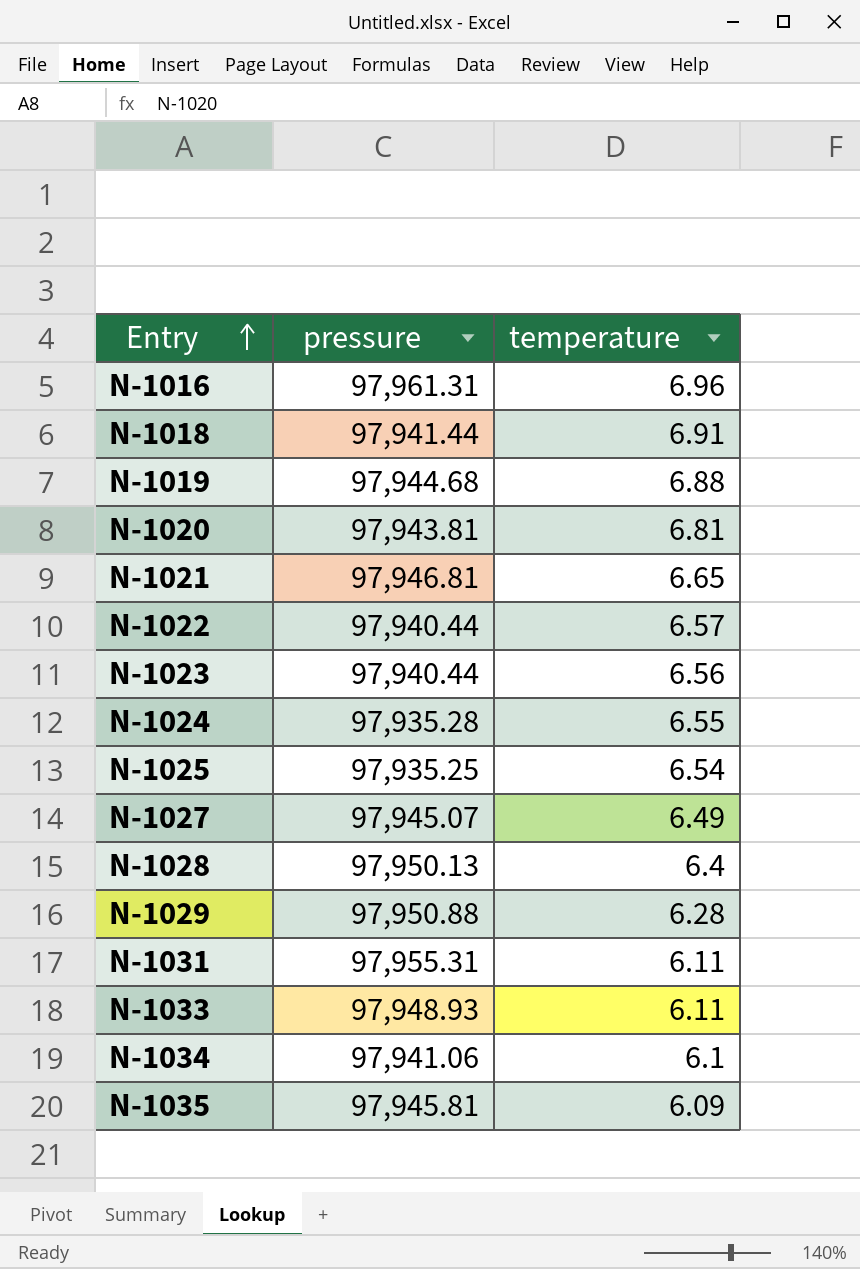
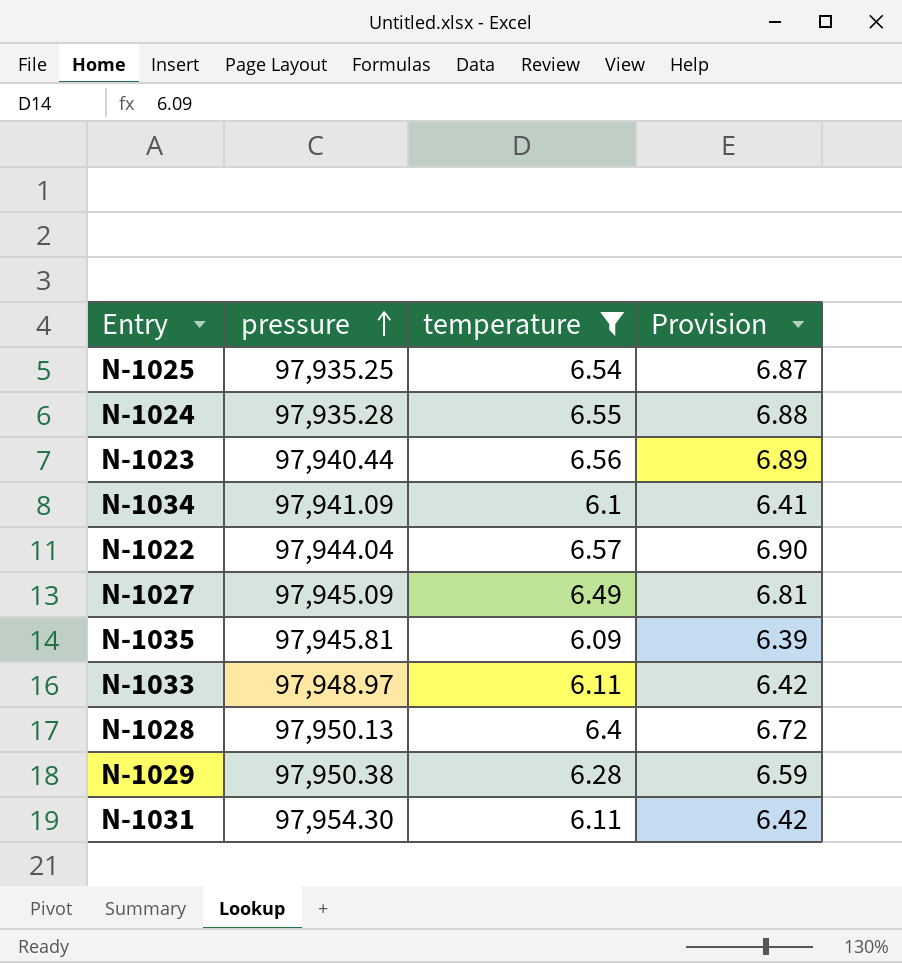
filter: none -> temperature <= 6.57
row order: Entry ascending -> pressure ascending
column Provision | formula: none -> [temperature] * 1.05
N-1034 | pressure: 97,941.06 -> 97,941.09
N-1022 | pressure: 97,940.44 -> 97,944.04
N-1027 | pressure: 97,945.07 -> 97,945.09
N-1033 | pressure: 97,948.93 -> 97,948.97
N-1029 | pressure: 97,950.88 -> 97,950.38
N-1031 | pressure: 97,955.31 -> 97,954.30

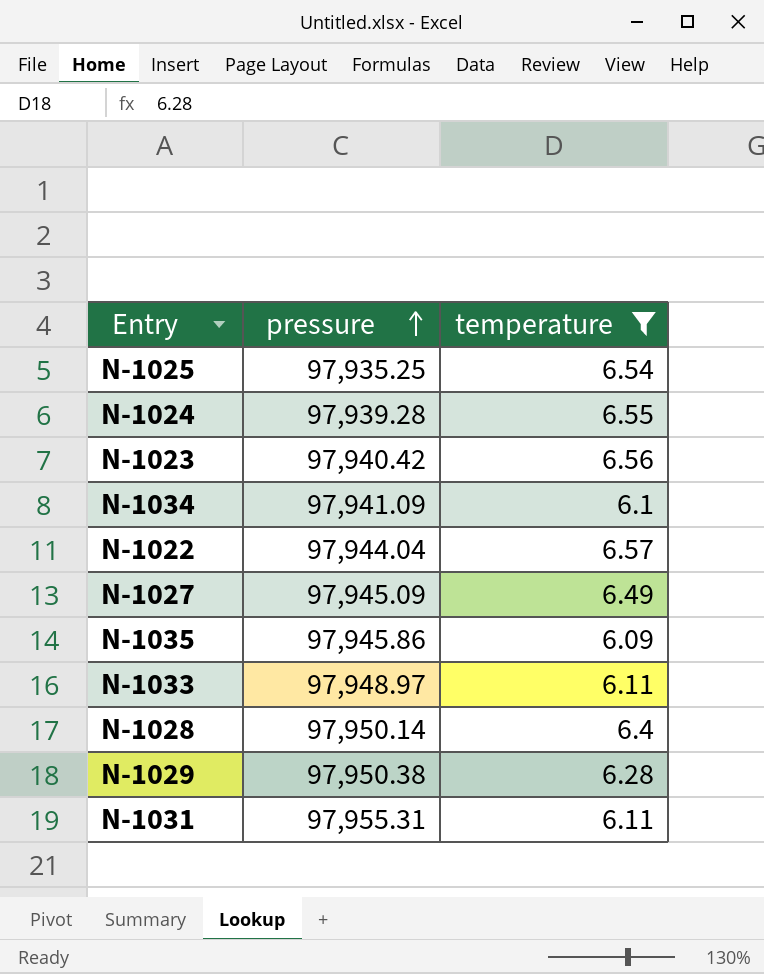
column Provision | formula: [temperature] * 1.05 -> none
N-1024 | pressure: 97,935.28 -> 97,939.28
N-1023 | pressure: 97,940.44 -> 97,940.42
N-1035 | pressure: 97,945.81 -> 97,945.86
N-1028 | pressure: 97,950.13 -> 97,950.14
N-1031 | pressure: 97,954.30 -> 97,955.31

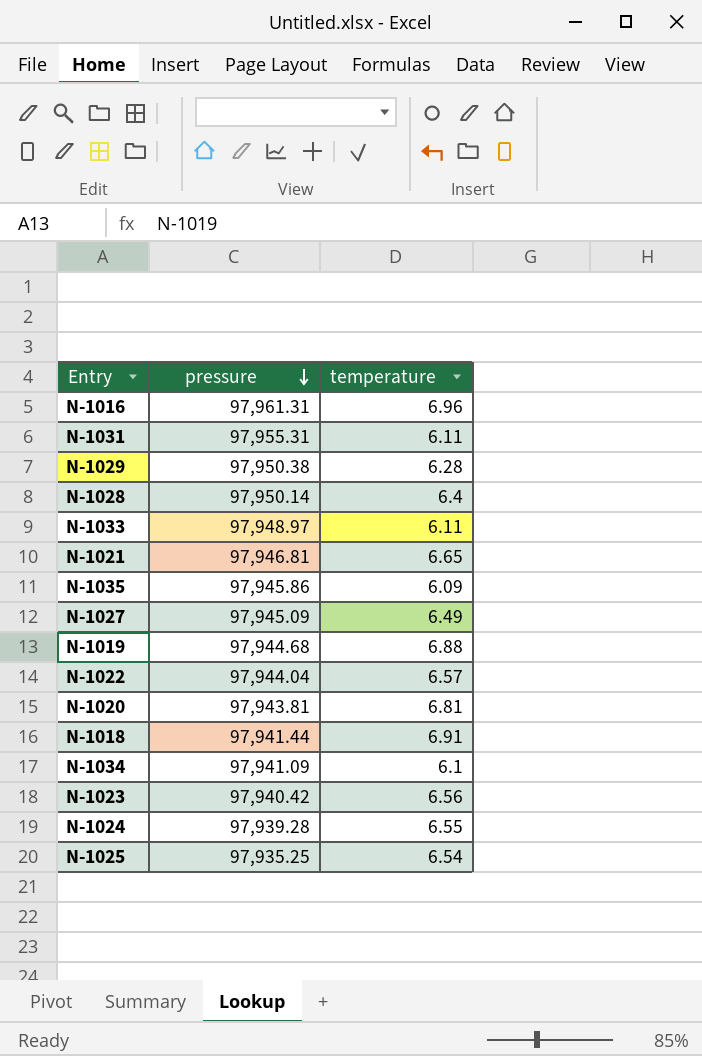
filter: temperature <= 6.57 -> none
row order: pressure ascending -> pressure descending

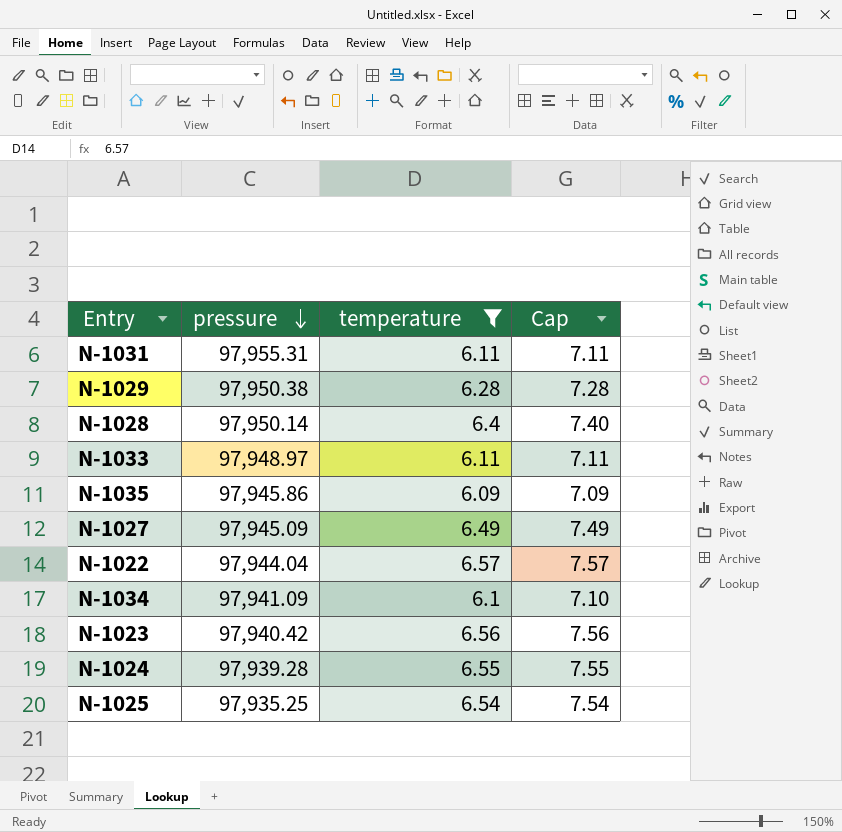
filter: none -> temperature <= 6.57
column Cap | formula: none -> [temperature] + 1

